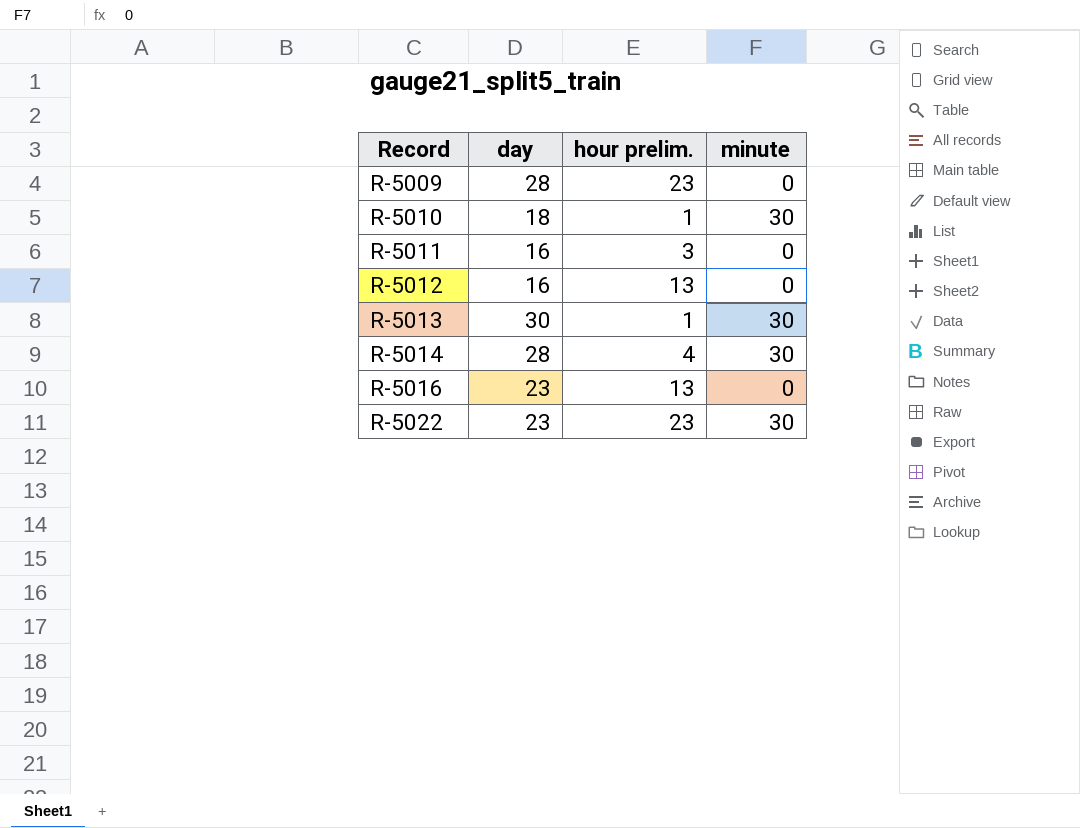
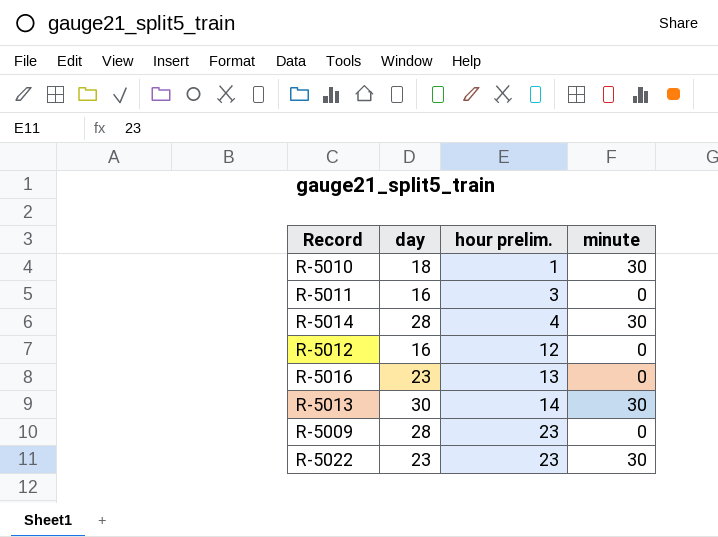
row order: Record ascending -> hour prelim. ascending
R-5012 | hour prelim.: 13 -> 12
R-5013 | hour prelim.: 1 -> 14

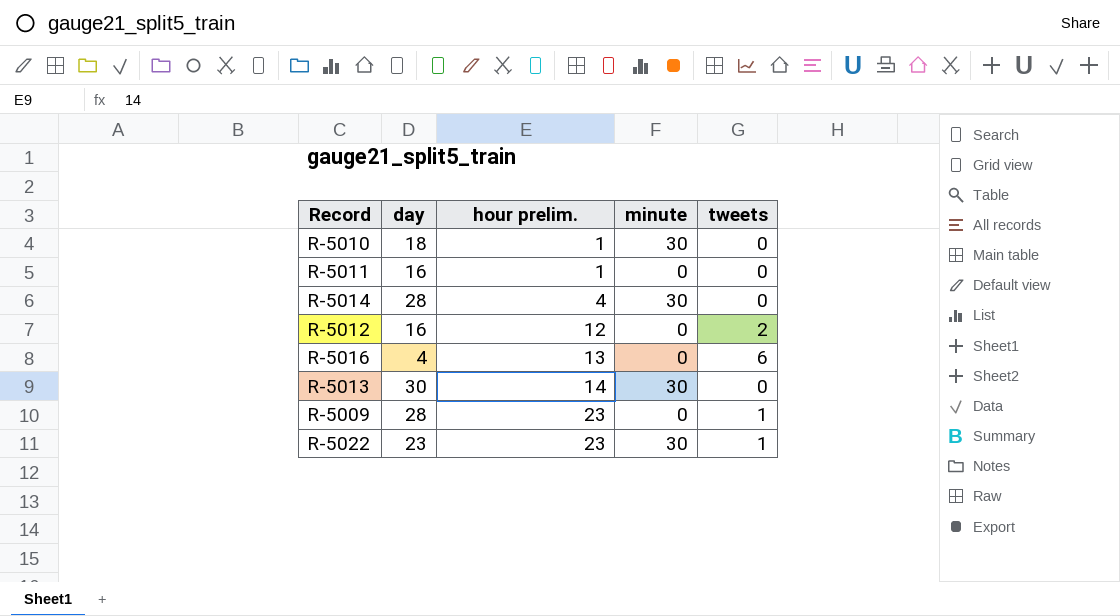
column tweets | position: none -> 5
R-5011 | hour prelim.: 3 -> 1
R-5016 | day: 23 -> 4

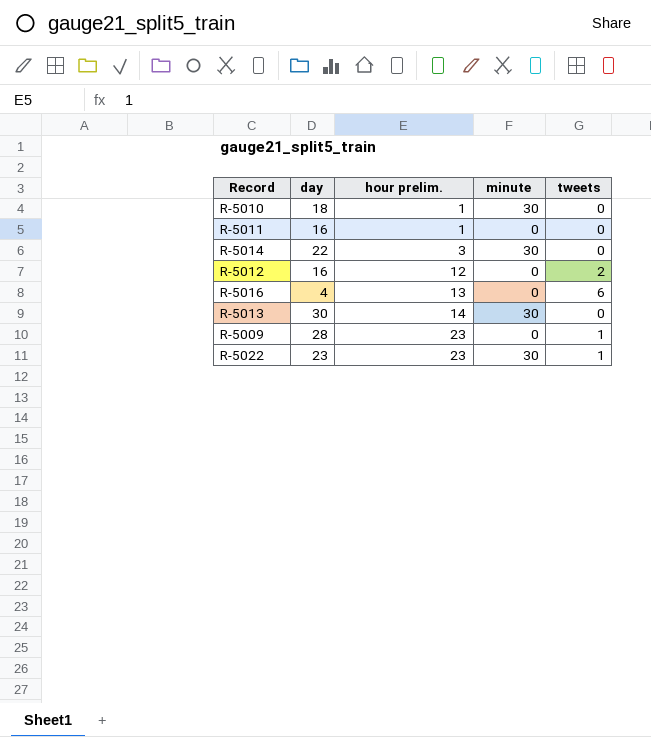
R-5014 | day: 28 -> 22
R-5014 | hour prelim.: 4 -> 3

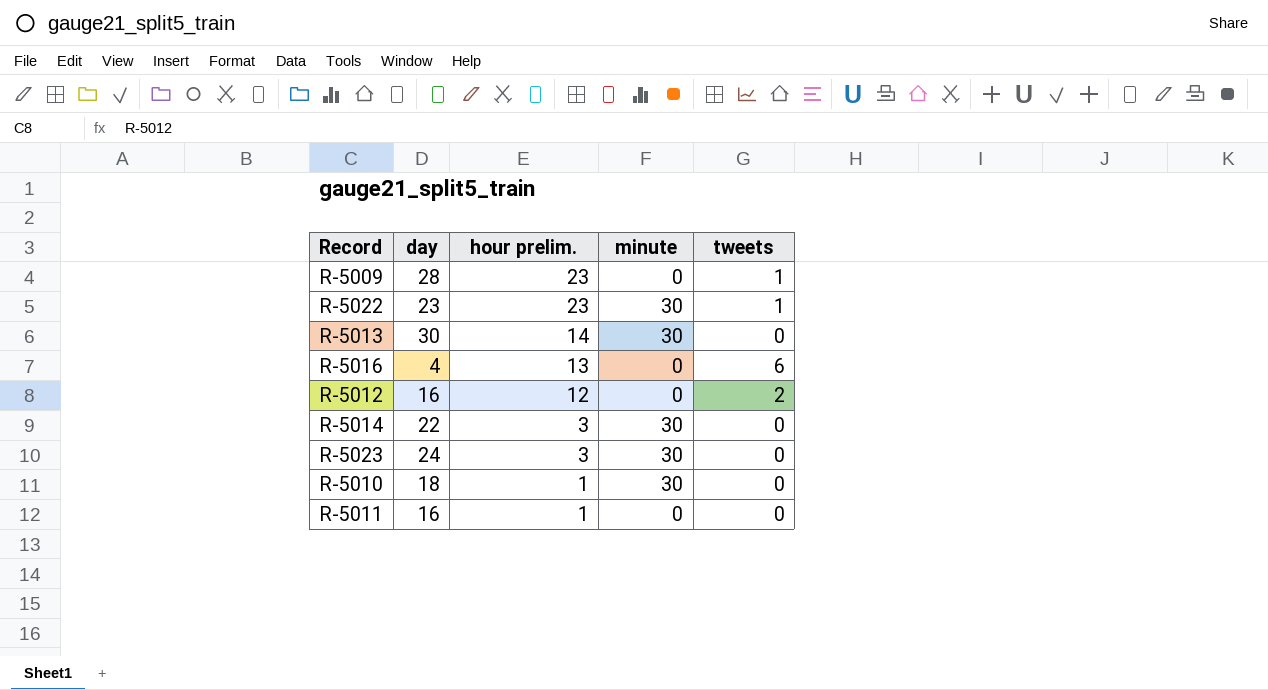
row order: hour prelim. ascending -> hour prelim. descending
row R-5023: none -> 24 | 3 | 30 | 0

